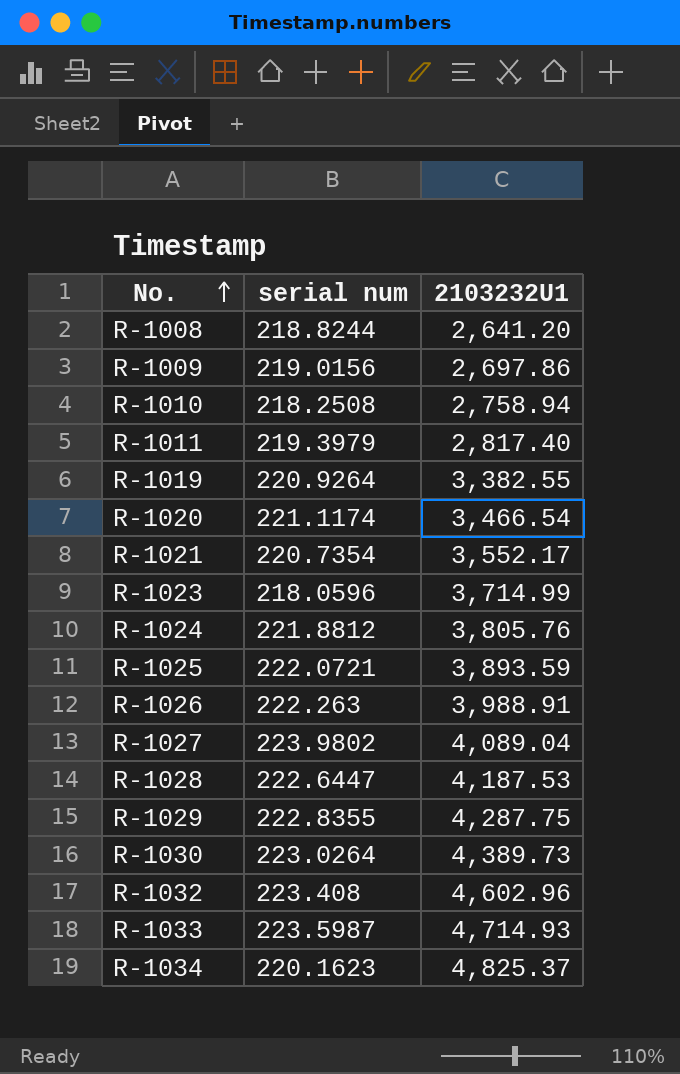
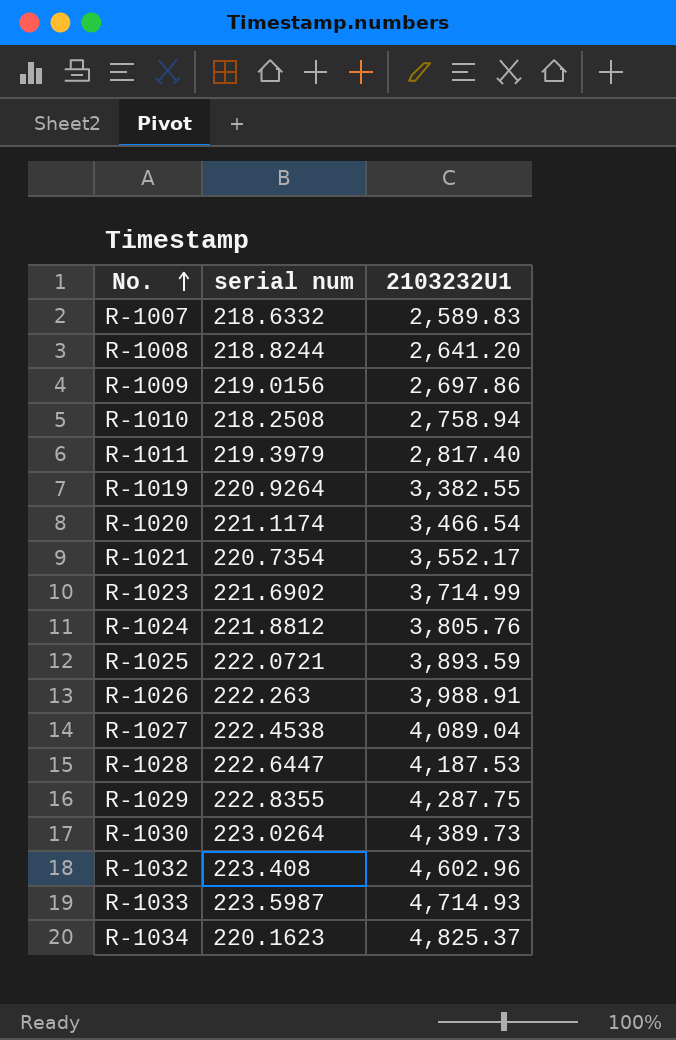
row R-1007: none -> 218.6332 | 2,589.83
R-1023 | serial num: 218.0596 -> 221.6902
R-1027 | serial num: 223.9802 -> 222.4538

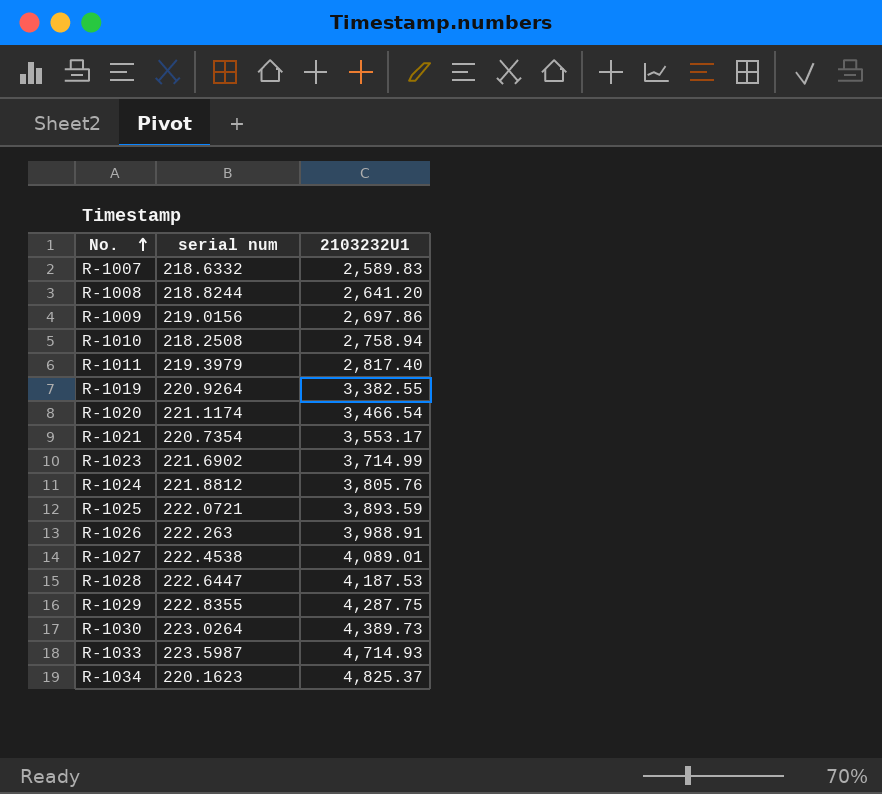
row R-1032: 223.408 | 4,602.96 -> none
R-1021 | 2103232U1: 3,552.17 -> 3,553.17
R-1027 | 2103232U1: 4,089.04 -> 4,089.01

